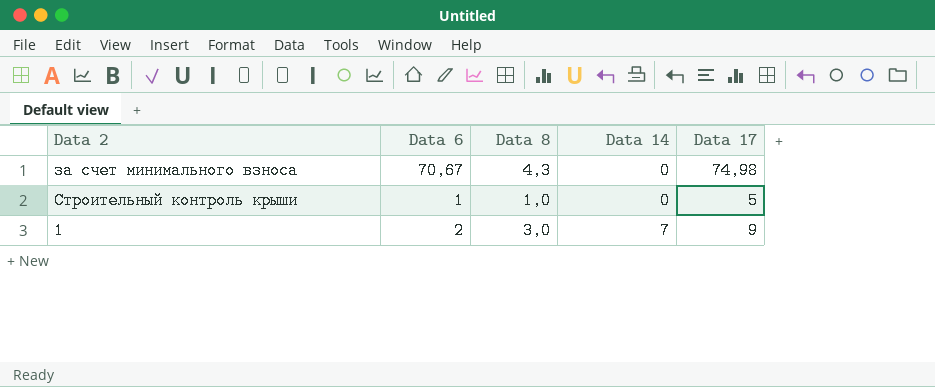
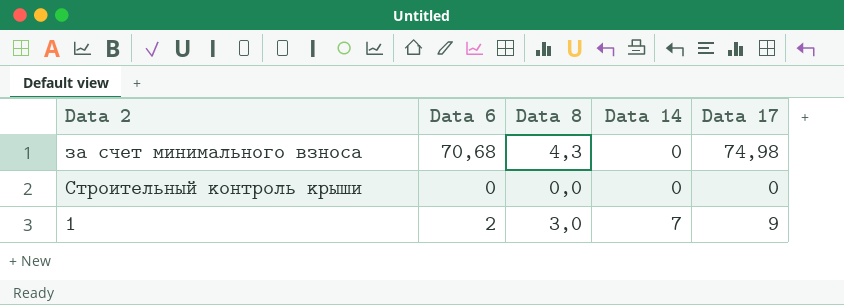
за счет минимального взноса | Data 6: 70,67 -> 70,68
Строительный контроль крыши | Data 6: 1 -> 0
Строительный контроль крыши | Data 8: 1,0 -> 0,0
Строительный контроль крыши | Data 17: 5 -> 0

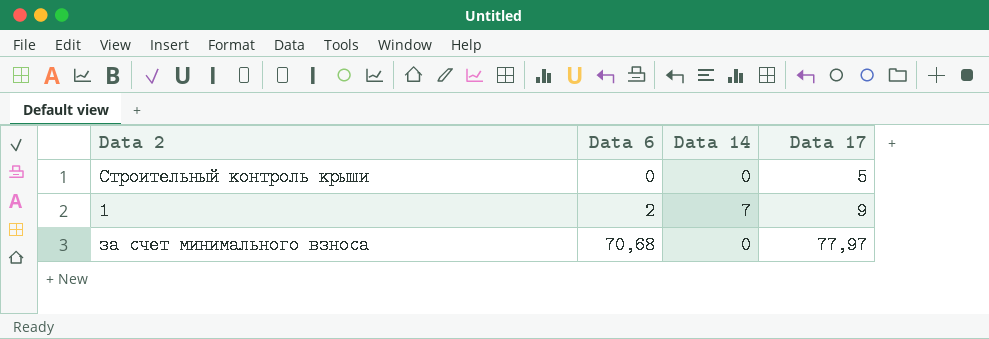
row order: Data 14 ascending -> Data 6 ascending
column Data 8 | position: 3 -> none
Строительный контроль крыши | Data 17: 0 -> 5
за счет минимального взноса | Data 17: 74,98 -> 77,97

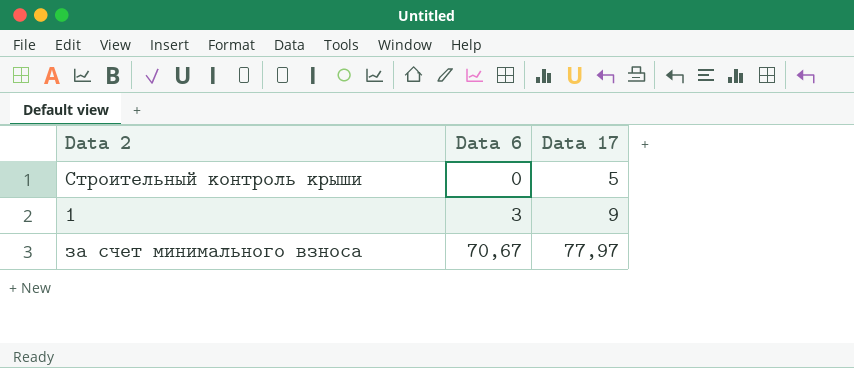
column Data 14 | position: 3 -> none
1 | Data 6: 2 -> 3
за счет минимального взноса | Data 6: 70,68 -> 70,67

